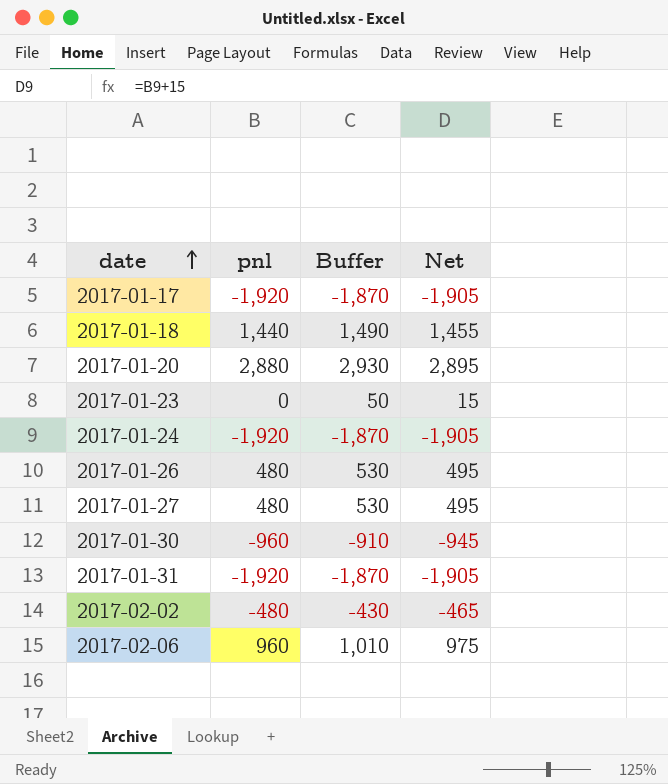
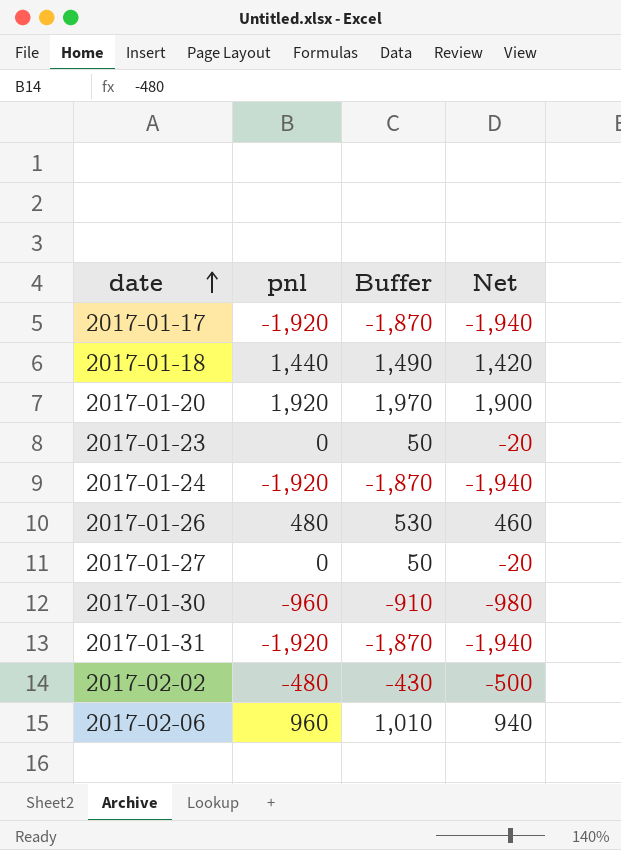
column Net | formula: [pnl] + 15 -> [pnl] - 20
2017-01-20 | pnl: 2,880 -> 1,920
2017-01-20 | Buffer: 2,930 -> 1,970
2017-01-27 | pnl: 480 -> 0
2017-01-27 | Buffer: 530 -> 50

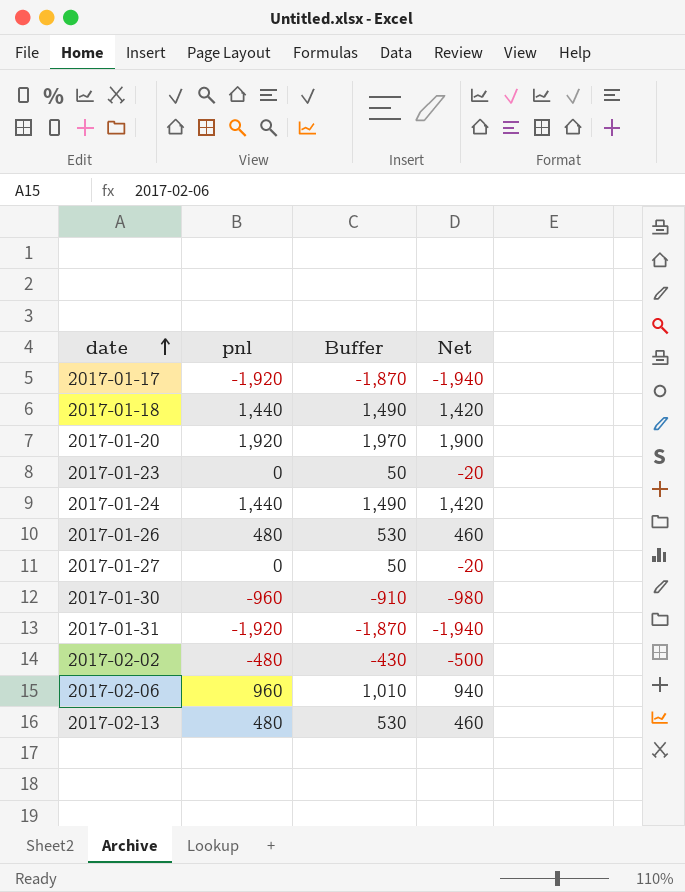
2017-01-24 | pnl: -1,920 -> 1,440
2017-01-24 | Buffer: -1,870 -> 1,490
2017-01-24 | Net: -1,940 -> 1,420
row 2017-02-13: none -> 480 | 530 | 460

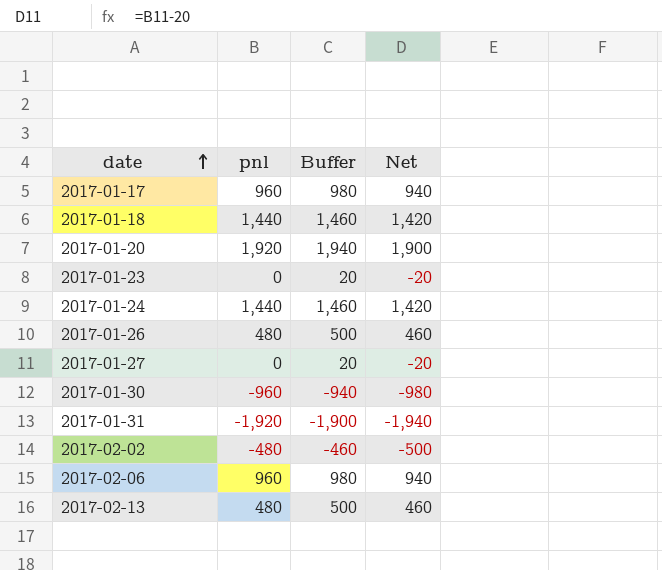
column Buffer | formula: [pnl] + 50 -> [pnl] + 20
2017-01-17 | pnl: -1,920 -> 960
2017-01-17 | Net: -1,940 -> 940

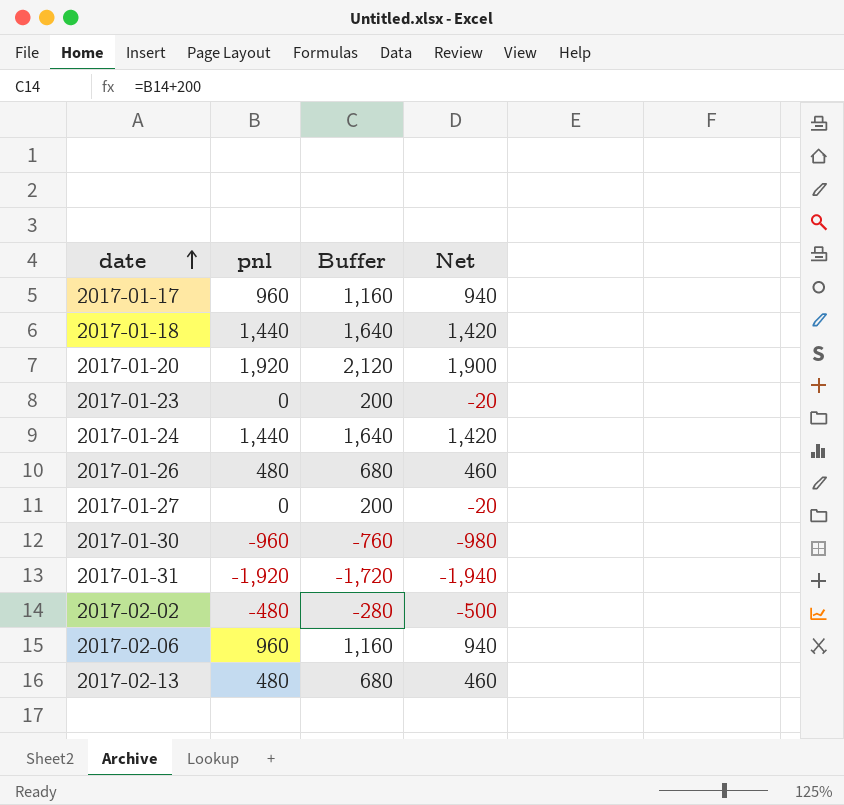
column Buffer | formula: [pnl] + 20 -> [pnl] + 200

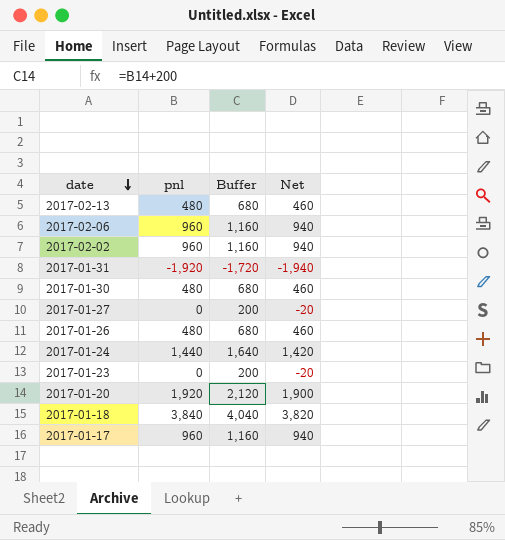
row order: date ascending -> date descending
2017-02-02 | pnl: -480 -> 960
2017-02-02 | Buffer: -280 -> 1,160
2017-02-02 | Net: -500 -> 940
2017-01-30 | pnl: -960 -> 480
2017-01-30 | Buffer: -760 -> 680
2017-01-30 | Net: -980 -> 460
2017-01-18 | pnl: 1,440 -> 3,840
2017-01-18 | Buffer: 1,640 -> 4,040
2017-01-18 | Net: 1,420 -> 3,820

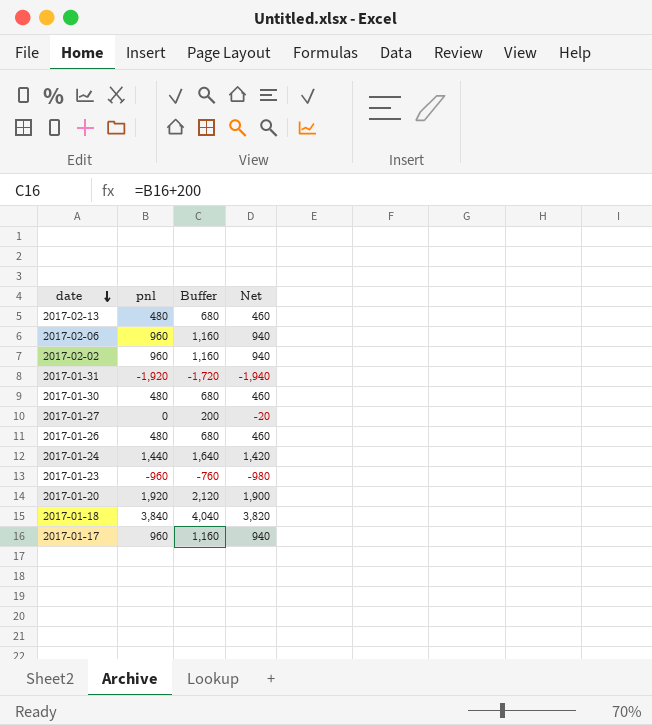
2017-01-23 | pnl: 0 -> -960
2017-01-23 | Buffer: 200 -> -760
2017-01-23 | Net: -20 -> -980

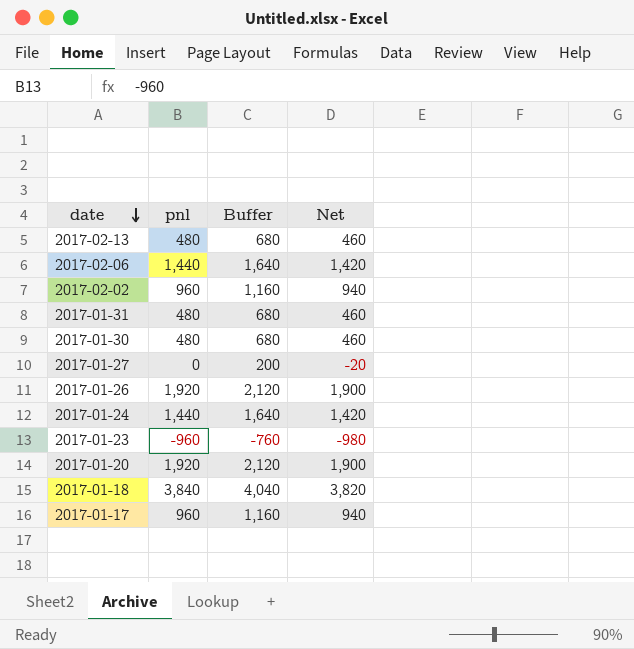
2017-02-06 | pnl: 960 -> 1,440
2017-02-06 | Buffer: 1,160 -> 1,640
2017-02-06 | Net: 940 -> 1,420
2017-01-31 | pnl: -1,920 -> 480
2017-01-31 | Buffer: -1,720 -> 680
2017-01-31 | Net: -1,940 -> 460
2017-01-26 | pnl: 480 -> 1,920
2017-01-26 | Buffer: 680 -> 2,120
2017-01-26 | Net: 460 -> 1,900

